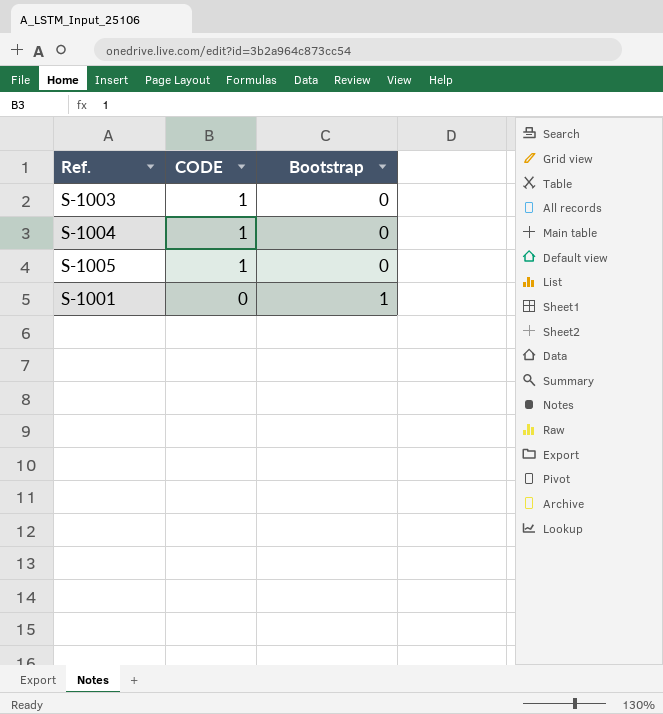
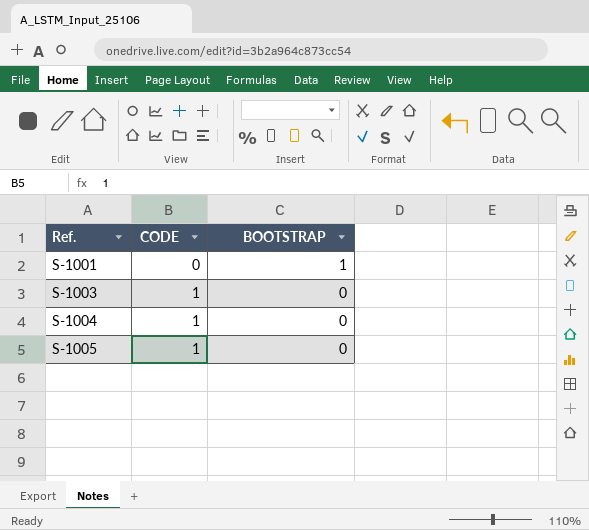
row order: CODE descending -> Ref. ascending
column name: Bootstrap -> BOOTSTRAP

